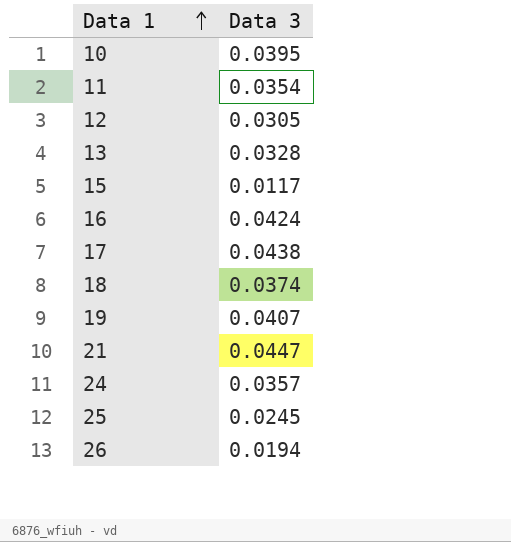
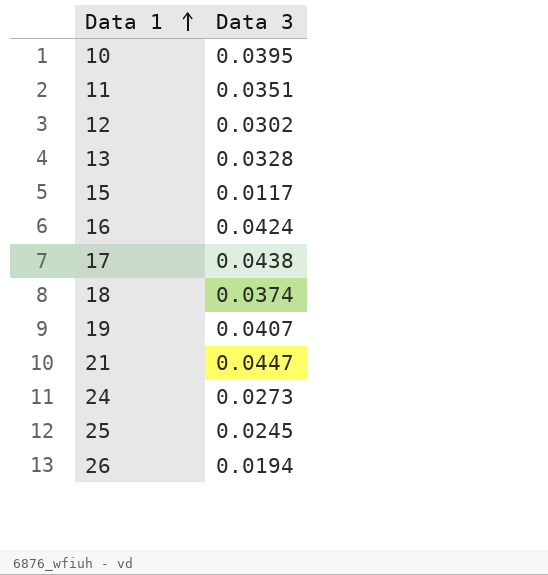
11 | Data 3: 0.0354 -> 0.0351
12 | Data 3: 0.0305 -> 0.0302
24 | Data 3: 0.0357 -> 0.0273

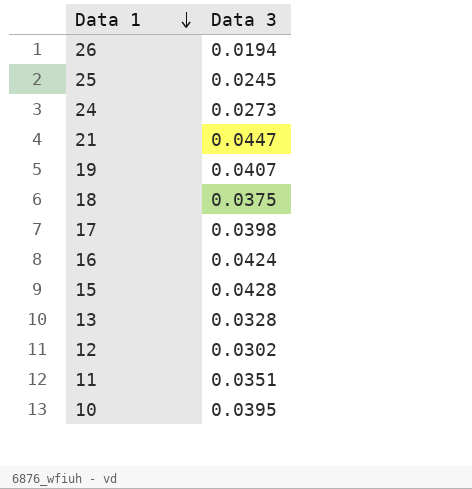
row order: Data 1 ascending -> Data 1 descending
18 | Data 3: 0.0374 -> 0.0375
17 | Data 3: 0.0438 -> 0.0398
15 | Data 3: 0.0117 -> 0.0428

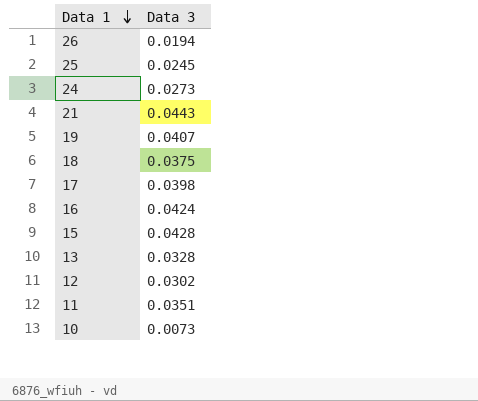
21 | Data 3: 0.0447 -> 0.0443
10 | Data 3: 0.0395 -> 0.0073

